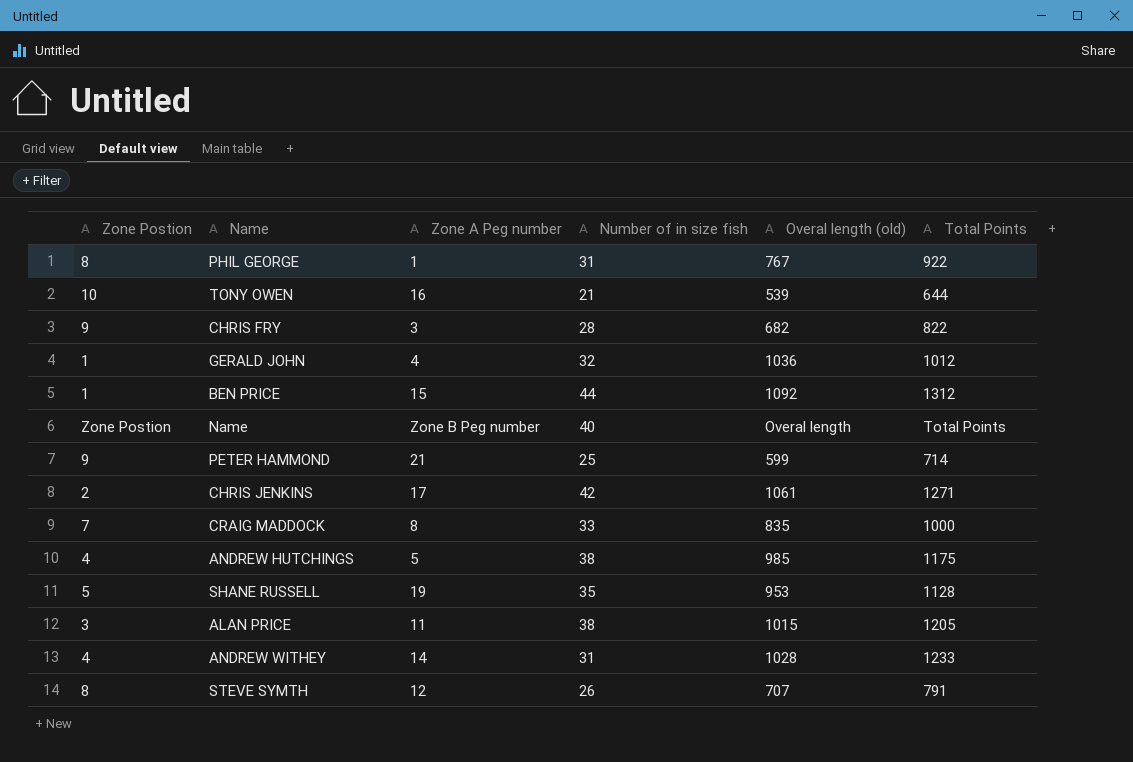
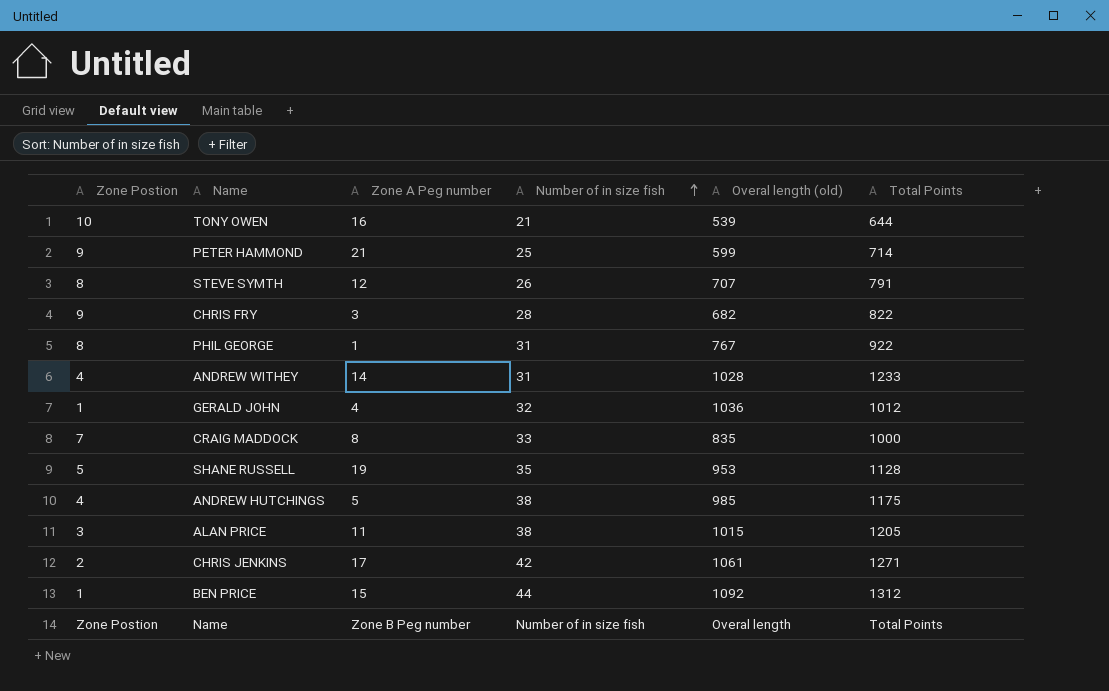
row order: none -> Number of in size fish ascending
Name | Number of in size fish: 40 -> Number of in size fish

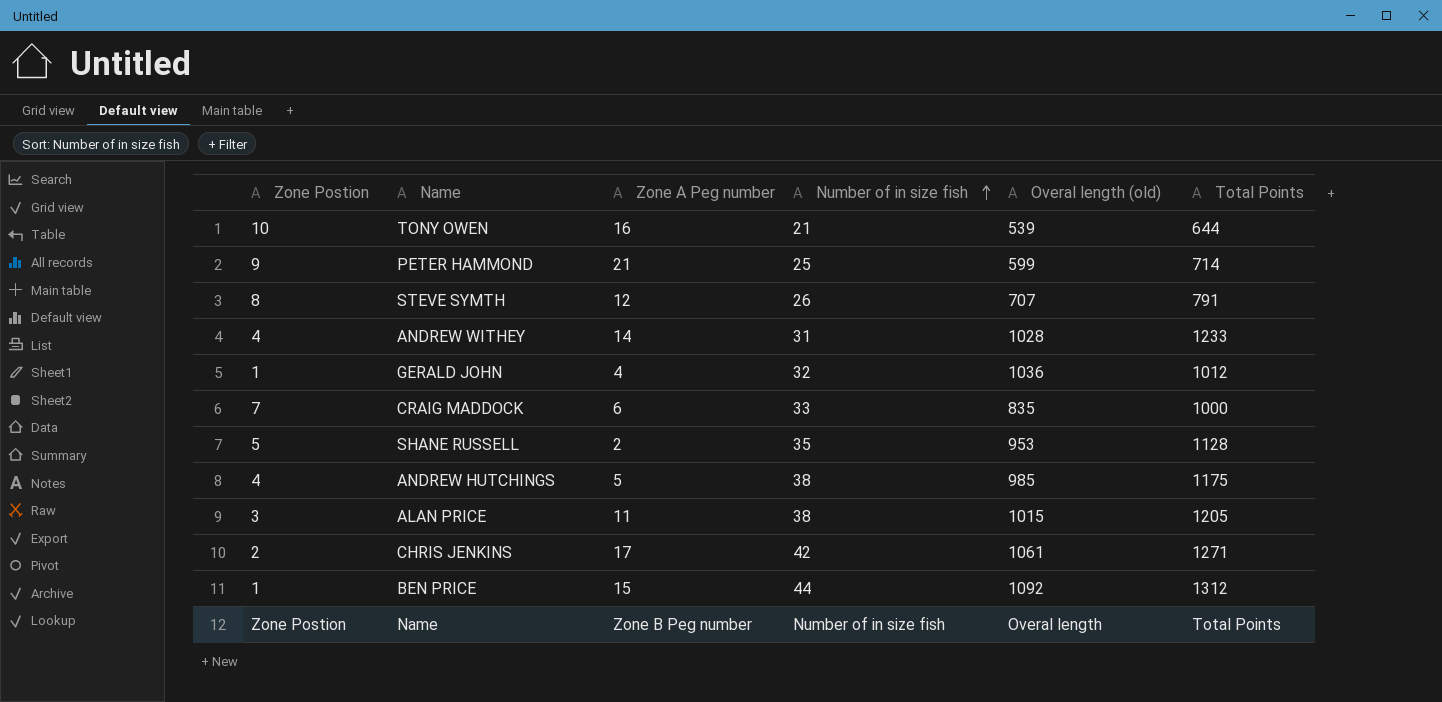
row CHRIS FRY: 9 | 3 | 28 | 682 | 822 -> none
row PHIL GEORGE: 8 | 1 | 31 | 767 | 922 -> none
CRAIG MADDOCK | Zone A Peg number: 8 -> 6
SHANE RUSSELL | Zone A Peg number: 19 -> 2

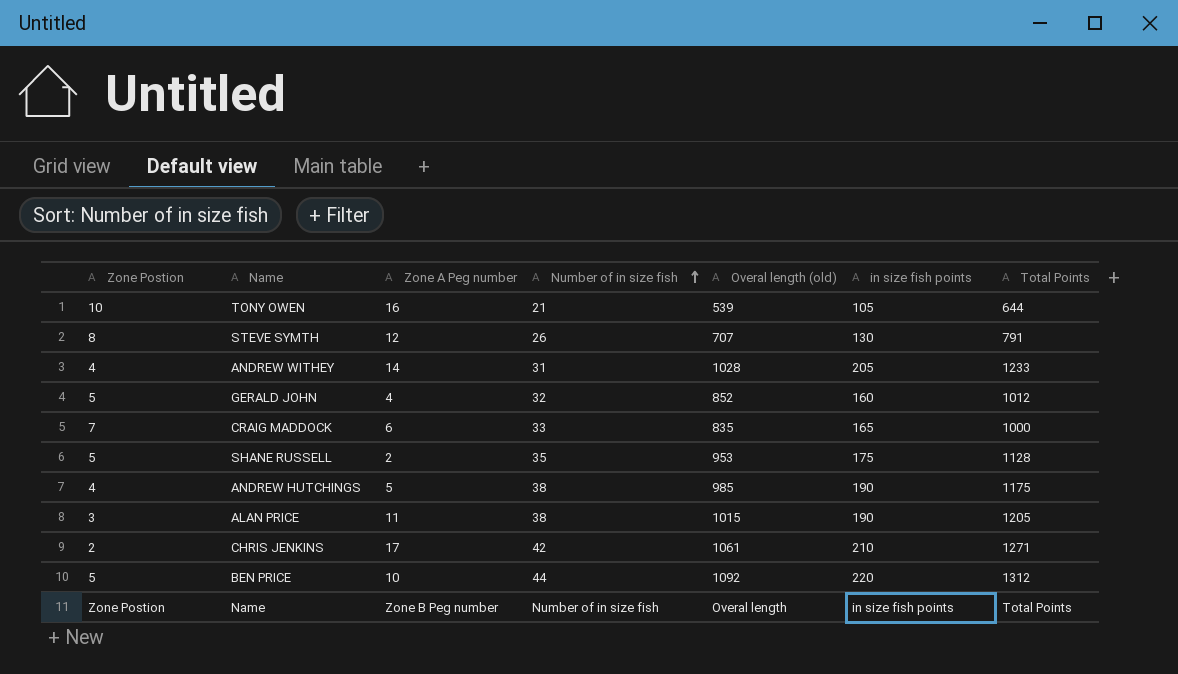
column in size fish points | position: none -> 6
row PETER HAMMOND: 9 | 21 | 25 | 599 | 714 -> none
GERALD JOHN | Zone Postion: 1 -> 5
GERALD JOHN | Overal length (old): 1036 -> 852
BEN PRICE | Zone Postion: 1 -> 5
BEN PRICE | Zone A Peg number: 15 -> 10

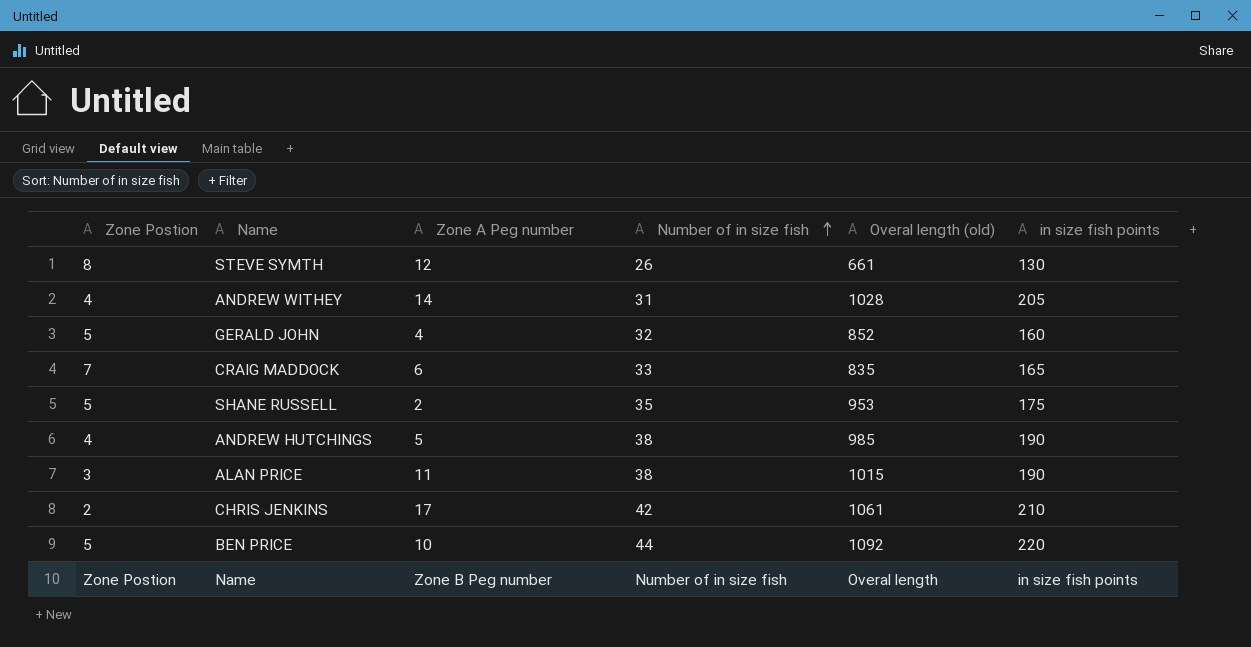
column Total Points | position: 7 -> none
row TONY OWEN: 10 | 16 | 21 | 539 | 105 | 644 -> none
STEVE SYMTH | Overal length (old): 707 -> 661

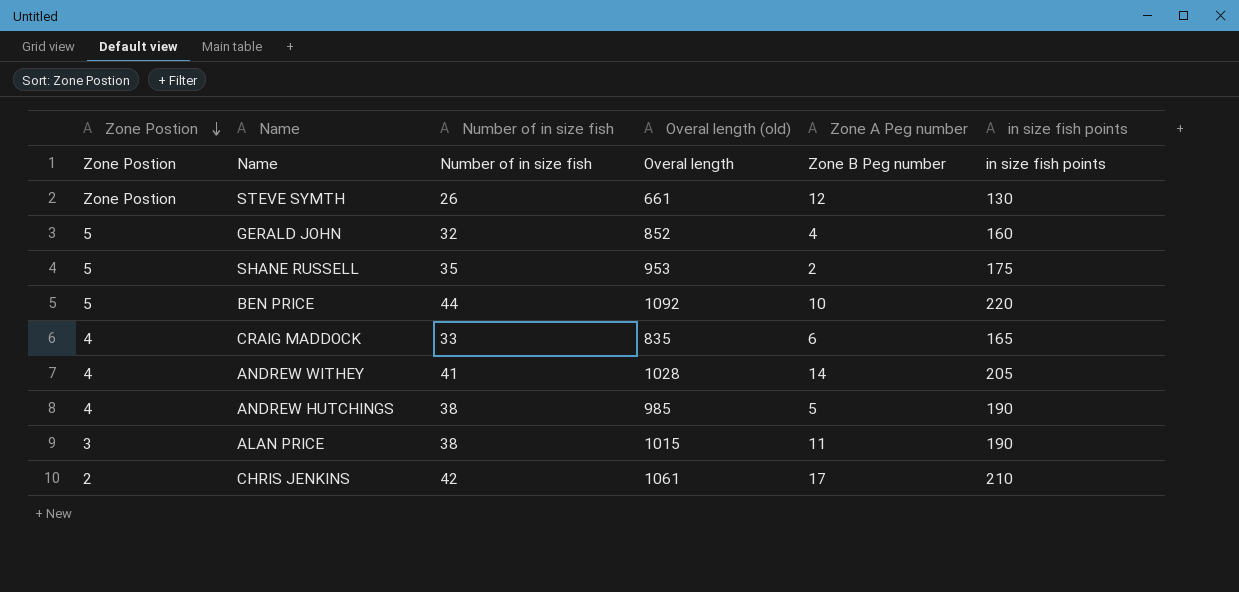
row order: Number of in size fish ascending -> Zone Postion descending
column Zone A Peg number | position: 3 -> 5
STEVE SYMTH | Zone Postion: 8 -> Zone Postion
CRAIG MADDOCK | Zone Postion: 7 -> 4
ANDREW WITHEY | Number of in size fish: 31 -> 41

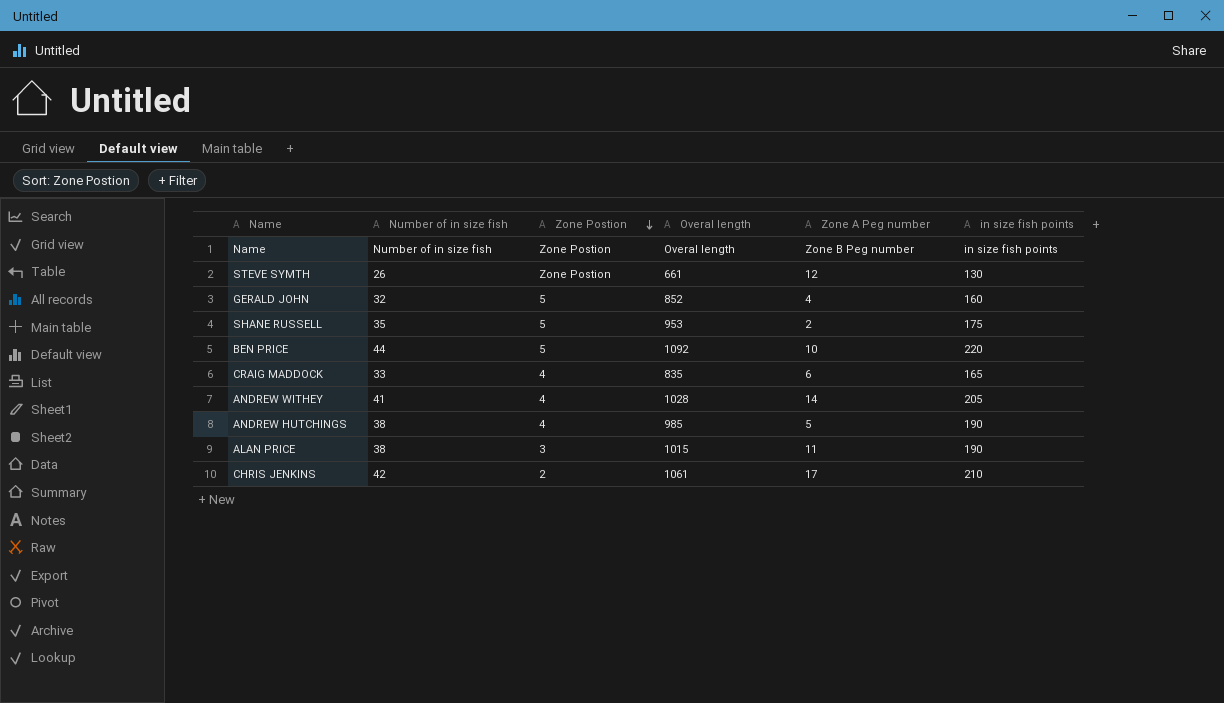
column Zone Postion | position: 1 -> 3
column name: Overal length (old) -> Overal length

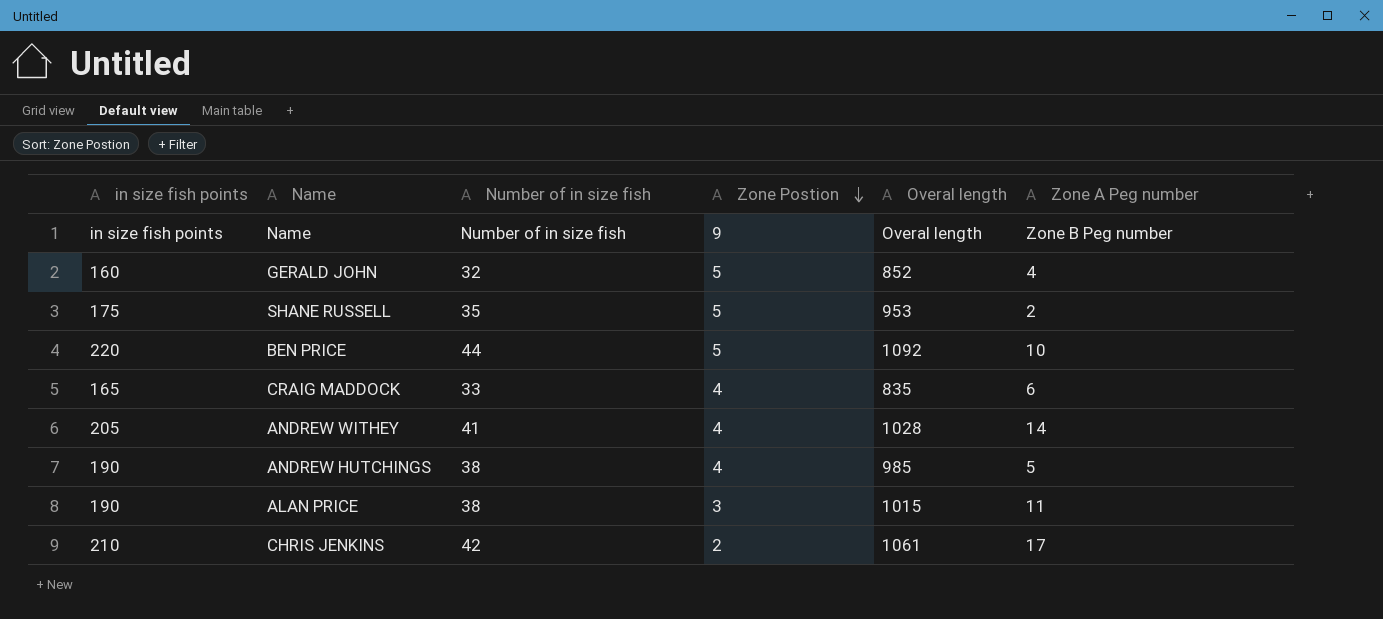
column in size fish points | position: 6 -> 1
row STEVE SYMTH: 26 | Zone Postion | 661 | 12 | 130 -> none
Name | Zone Postion: Zone Postion -> 9

